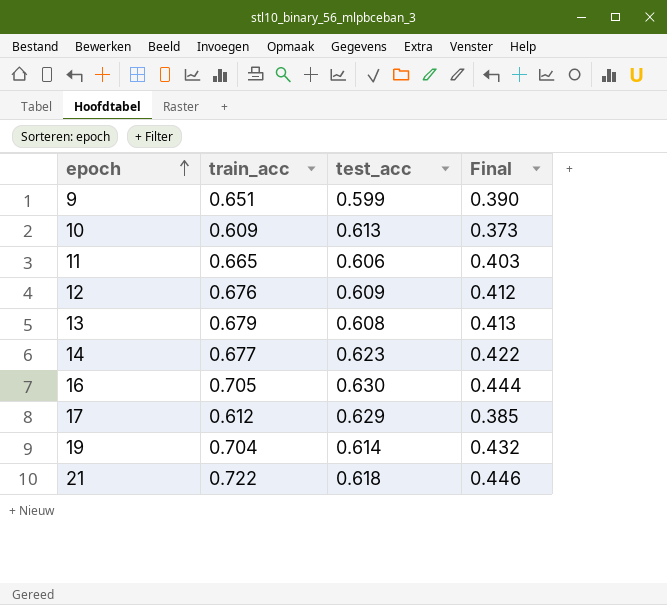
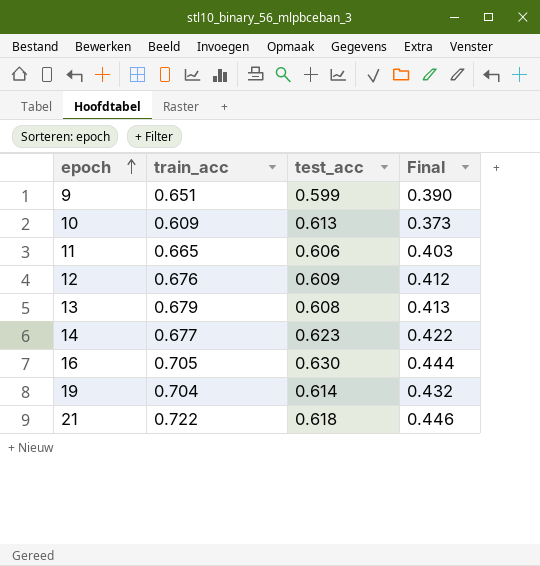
row 17: 0.612 | 0.629 | 0.385 -> none

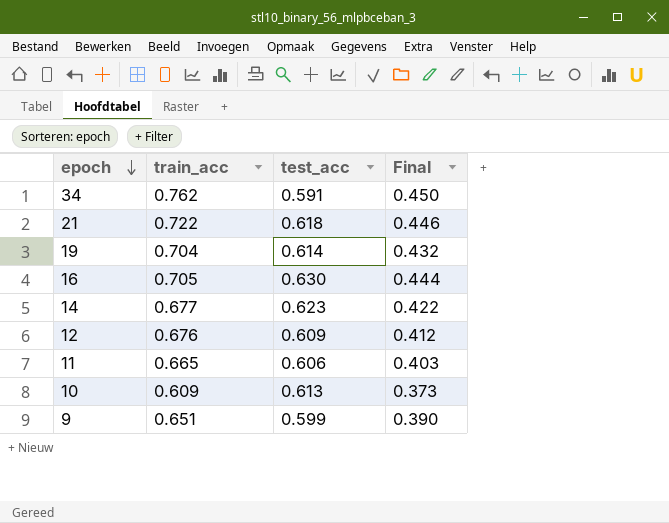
row order: epoch ascending -> epoch descending
row 13: 0.679 | 0.608 | 0.413 -> none
row 34: none -> 0.762 | 0.591 | 0.450

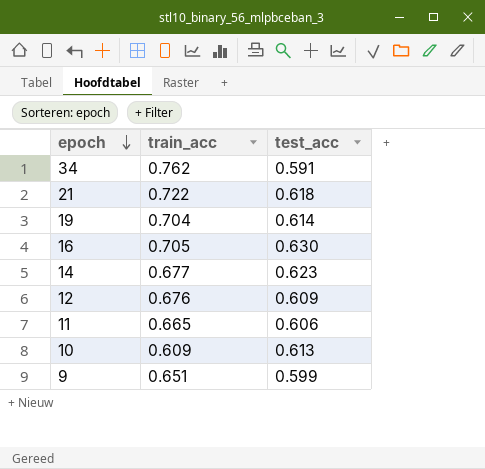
column Final | formula: [train_acc] * [test_acc] -> none

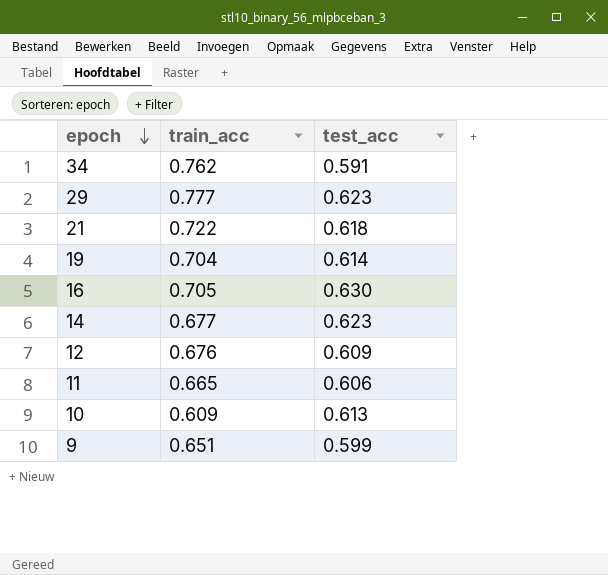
row 29: none -> 0.777 | 0.623

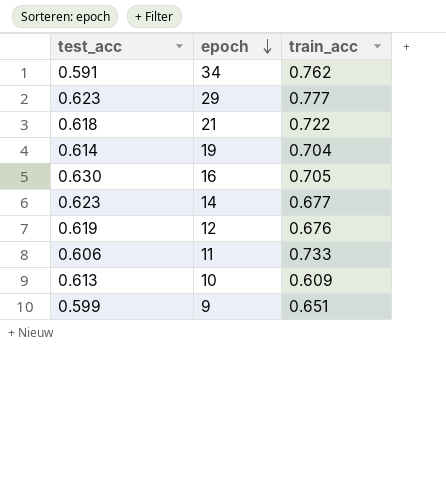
column test_acc | position: 3 -> 1
12 | test_acc: 0.609 -> 0.619
11 | train_acc: 0.665 -> 0.733

